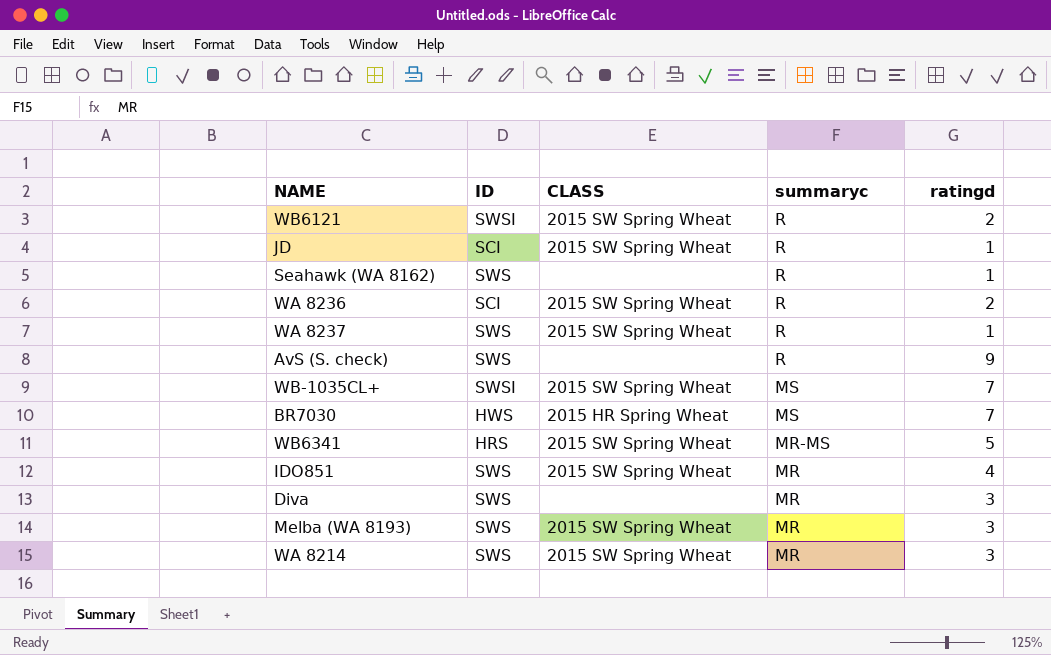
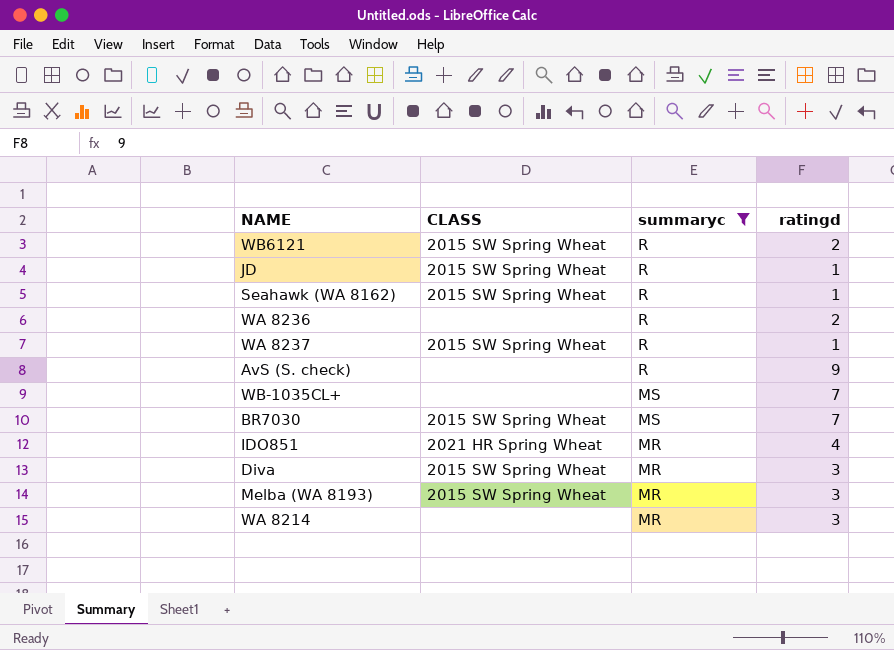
filter: none -> summaryc != MR-MS
column ID | position: 2 -> none
Seahawk (WA 8162) | CLASS: none -> 2015 SW Spring Wheat
WA 8236 | CLASS: 2015 SW Spring Wheat -> none
WB-1035CL+ | CLASS: 2015 SW Spring Wheat -> none
BR7030 | CLASS: 2015 HR Spring Wheat -> 2015 SW Spring Wheat
IDO851 | CLASS: 2015 SW Spring Wheat -> 2021 HR Spring Wheat
Diva | CLASS: none -> 2015 SW Spring Wheat
WA 8214 | CLASS: 2015 SW Spring Wheat -> none

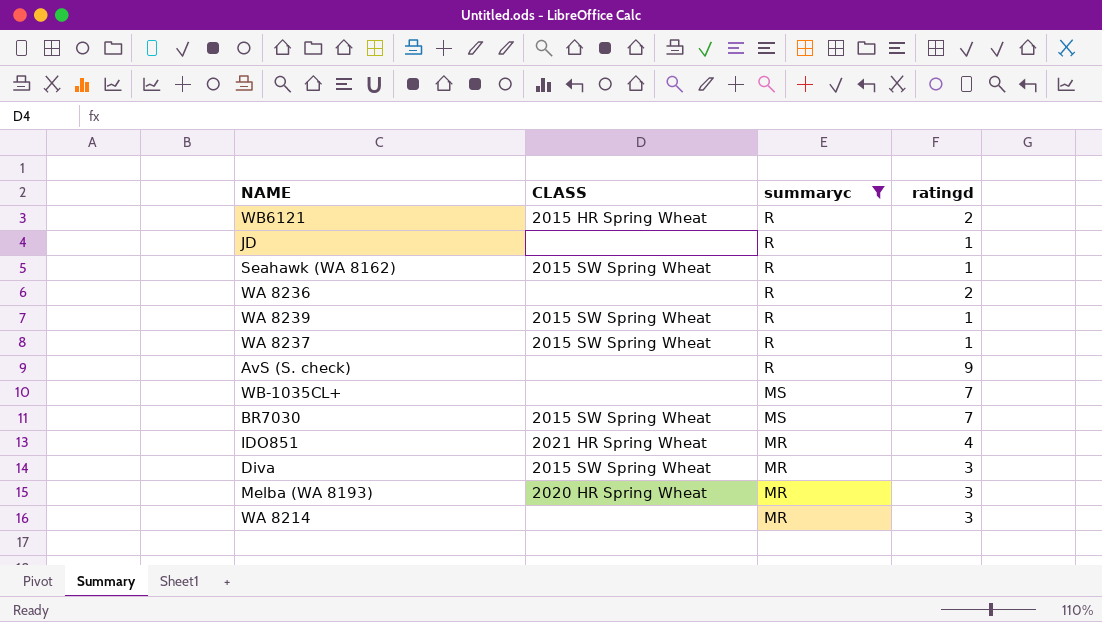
WB6121 | CLASS: 2015 SW Spring Wheat -> 2015 HR Spring Wheat
JD | CLASS: 2015 SW Spring Wheat -> none
row WA 8239: none -> 2015 SW Spring Wheat | R | 1
Melba (WA 8193) | CLASS: 2015 SW Spring Wheat -> 2020 HR Spring Wheat

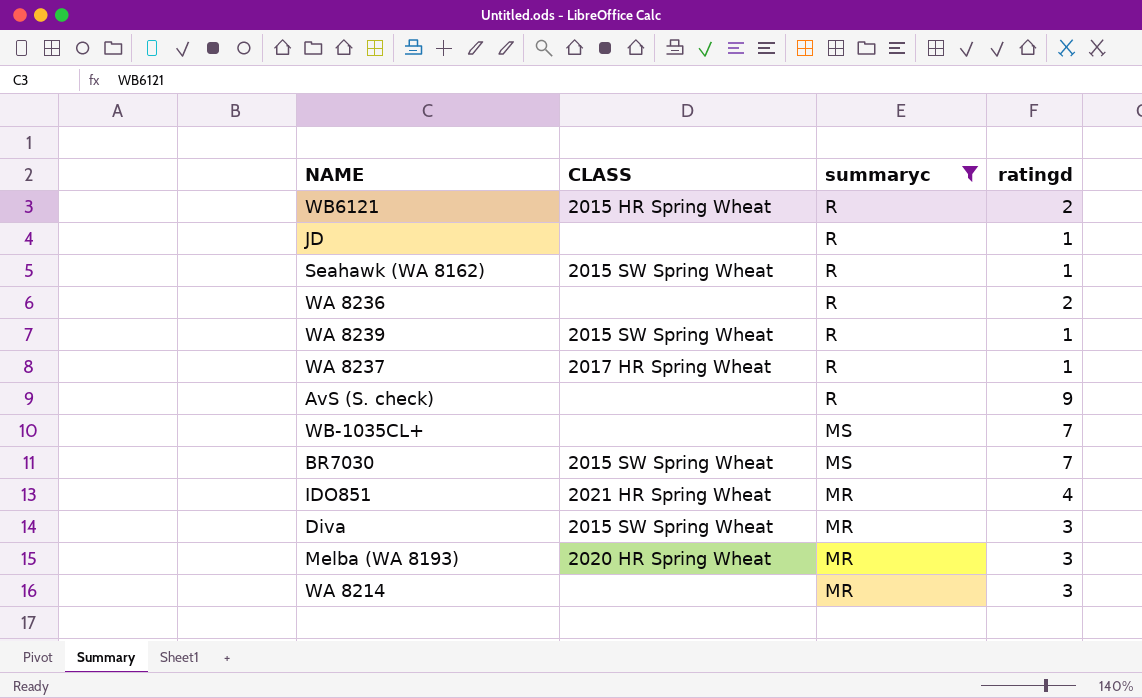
WA 8237 | CLASS: 2015 SW Spring Wheat -> 2017 HR Spring Wheat

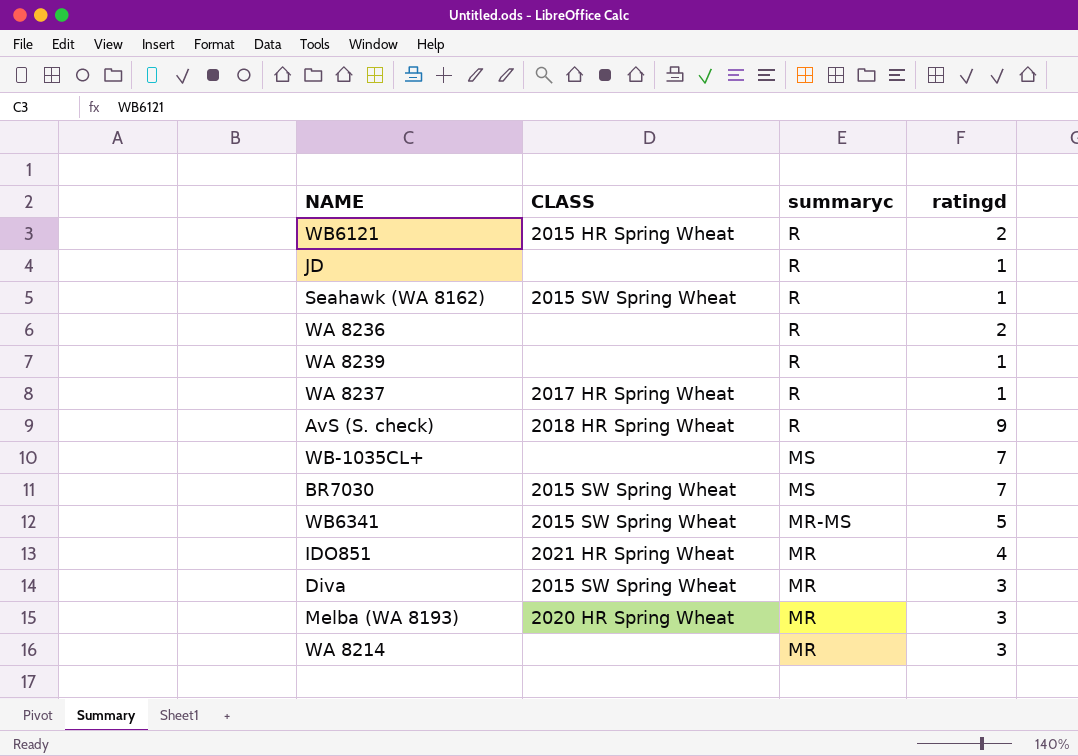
filter: summaryc != MR-MS -> none
WA 8239 | CLASS: 2015 SW Spring Wheat -> none
AvS (S. check) | CLASS: none -> 2018 HR Spring Wheat

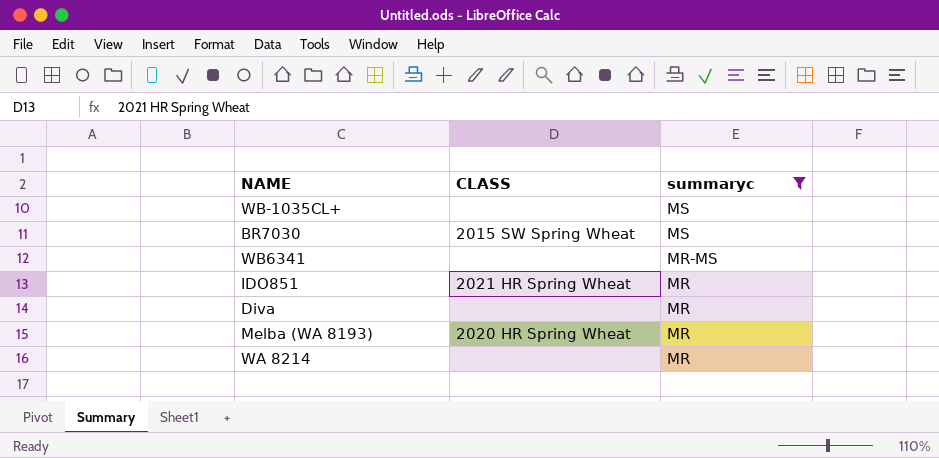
filter: none -> summaryc != R
column ratingd | position: 4 -> none
WB6341 | CLASS: 2015 SW Spring Wheat -> none
Diva | CLASS: 2015 SW Spring Wheat -> none

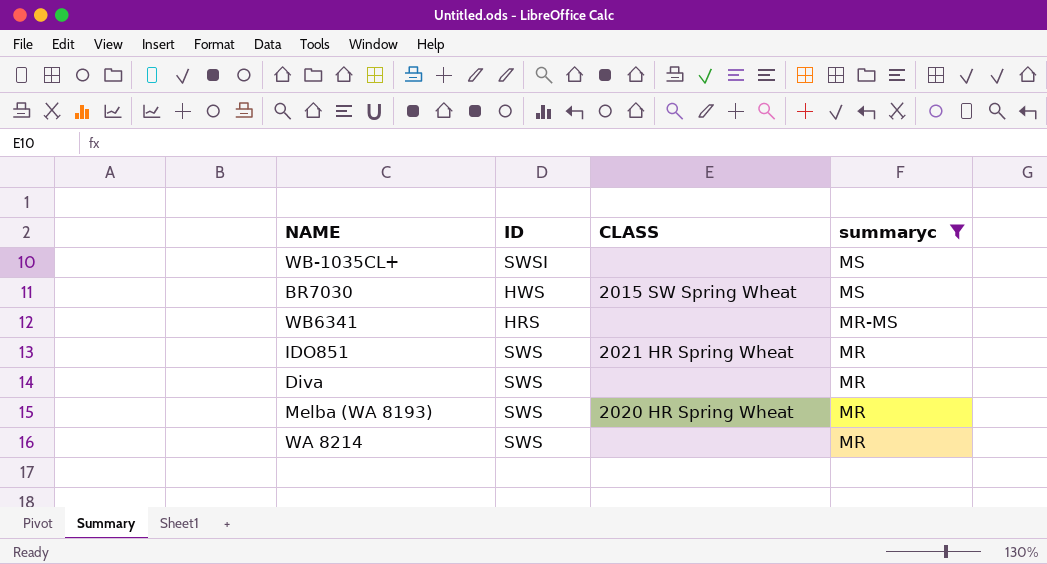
column ID | position: none -> 2

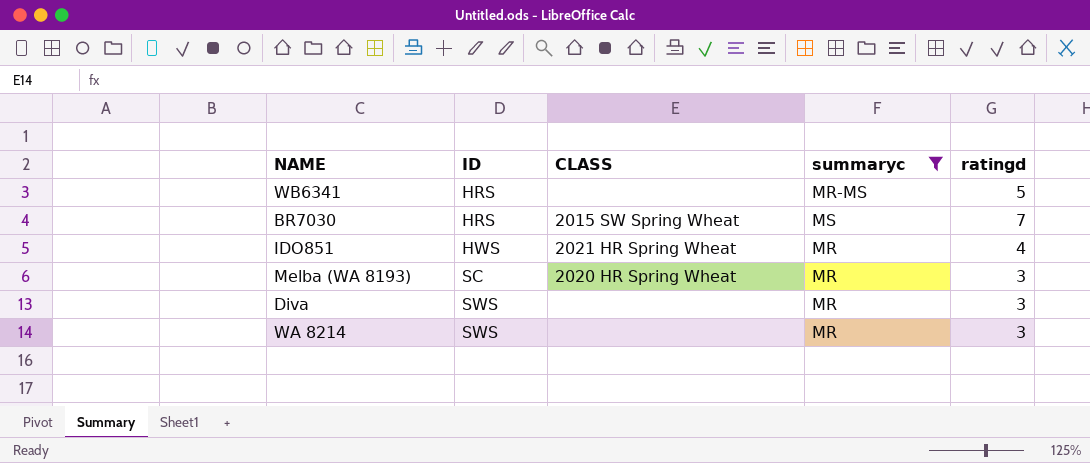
row order: summaryc descending -> ID ascending
column ratingd | position: none -> 5
row WB-1035CL+: SWSI | none | MS -> none
BR7030 | ID: HWS -> HRS
IDO851 | ID: SWS -> HWS
Melba (WA 8193) | ID: SWS -> SC

